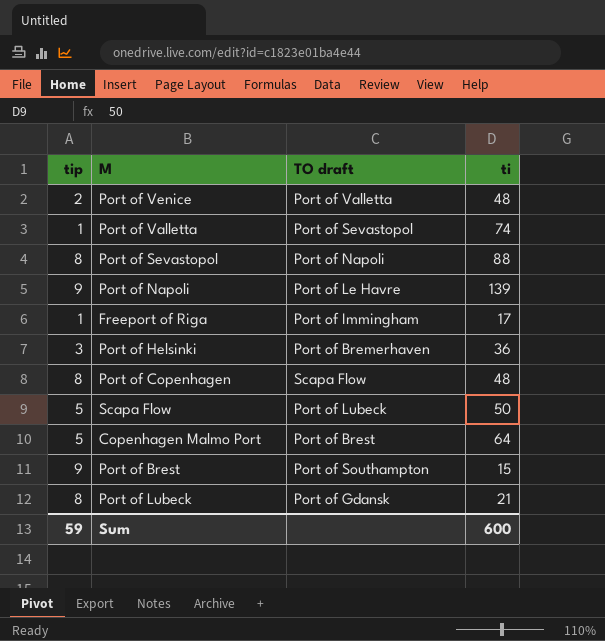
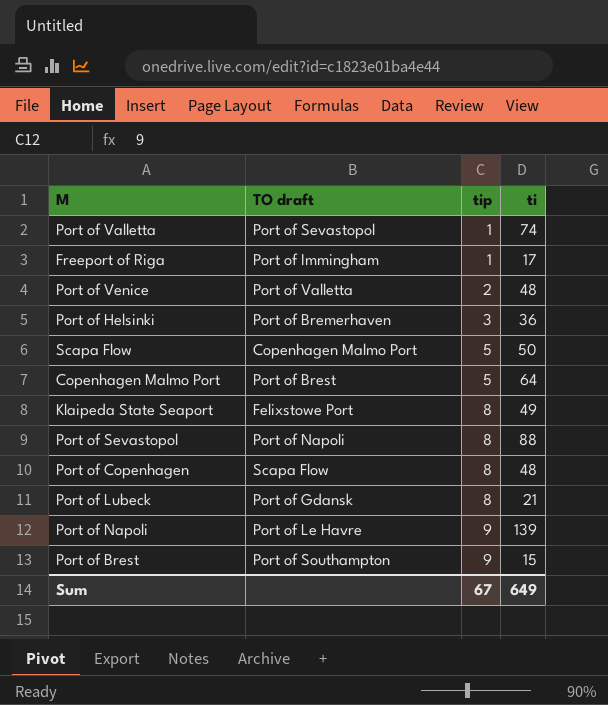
row order: none -> tip ascending
column tip | position: 1 -> 3
Scapa Flow | TO draft: Port of Lubeck -> Copenhagen Malmo Port
row Klaipeda State Seaport: none -> Felixstowe Port | 8 | 49
Sum | tip: 59 -> 67
Sum | ti: 600 -> 649

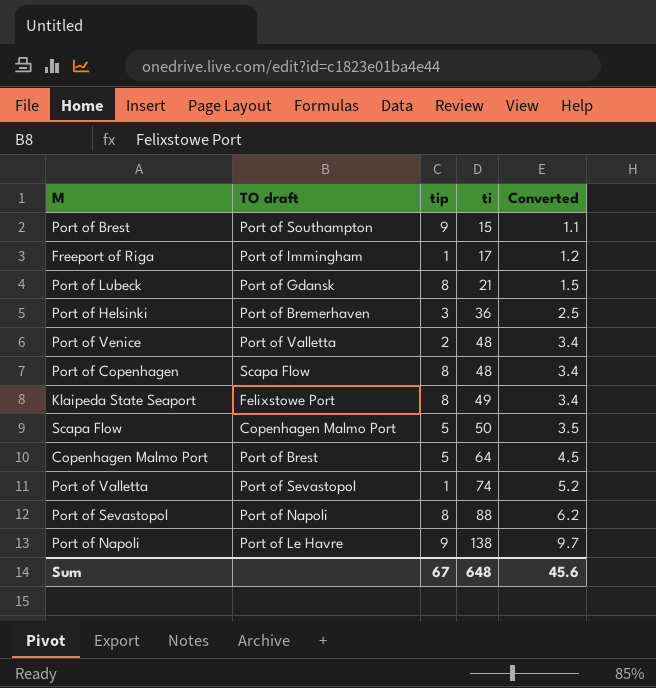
row order: tip ascending -> ti ascending
column Converted | formula: none -> [ti] * 0.07
Port of Napoli | ti: 139 -> 138
Sum | ti: 649 -> 648

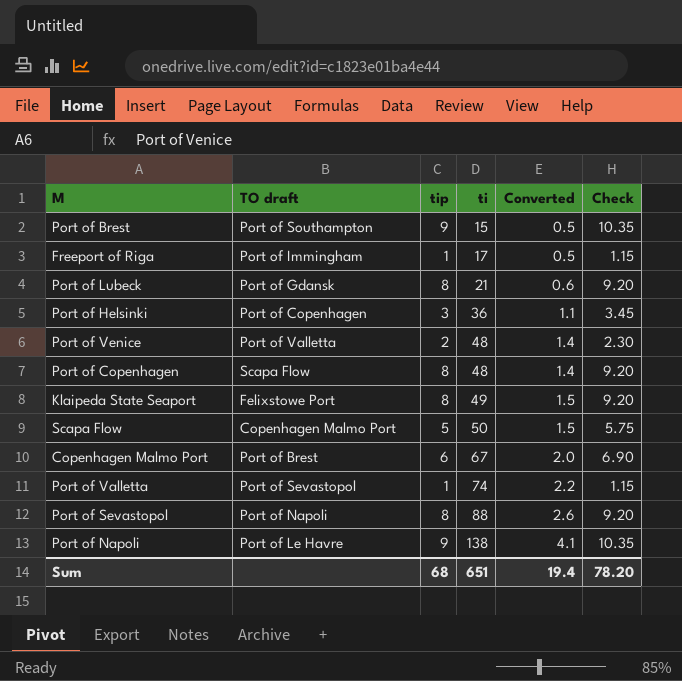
column Converted | formula: [ti] * 0.07 -> [ti] * 0.03
column Check | formula: none -> [tip] * 1.15
Port of Helsinki | TO draft: Port of Bremerhaven -> Port of Copenhagen
Copenhagen Malmo Port | tip: 5 -> 6
Copenhagen Malmo Port | ti: 64 -> 67
Sum | tip: 67 -> 68
Sum | ti: 648 -> 651
Sum | Converted: 45.6 -> 19.4

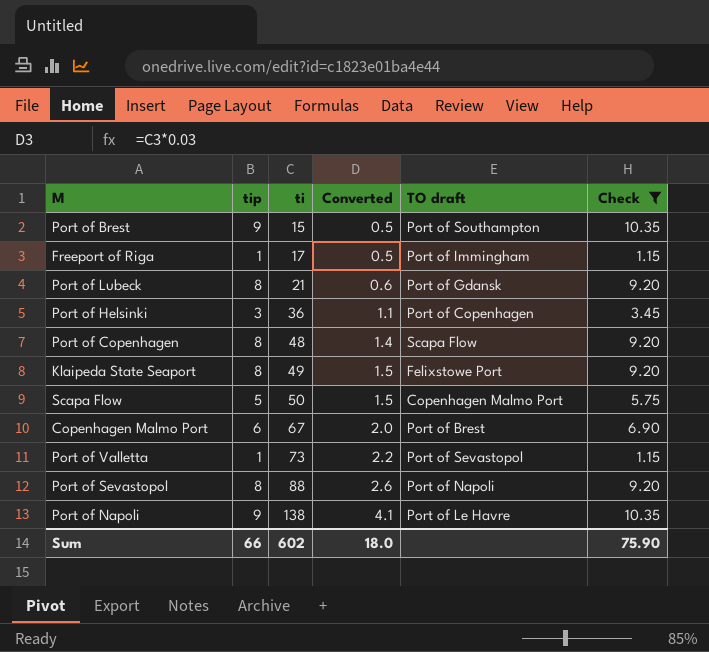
filter: none -> Check != 2.30
column TO draft | position: 2 -> 5
Port of Valletta | ti: 74 -> 73
Sum | tip: 68 -> 66
Sum | ti: 651 -> 602
Sum | Converted: 19.4 -> 18.0
Sum | Check: 78.20 -> 75.90

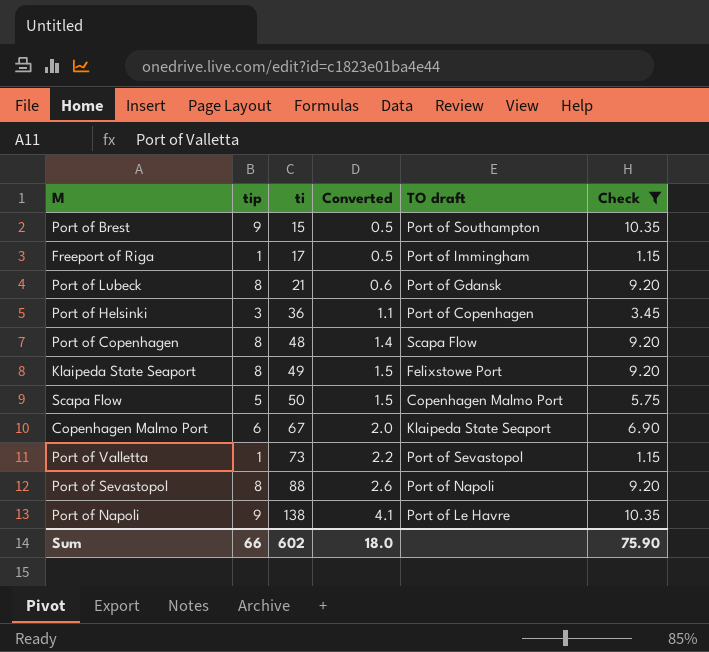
Copenhagen Malmo Port | TO draft: Port of Brest -> Klaipeda State Seaport

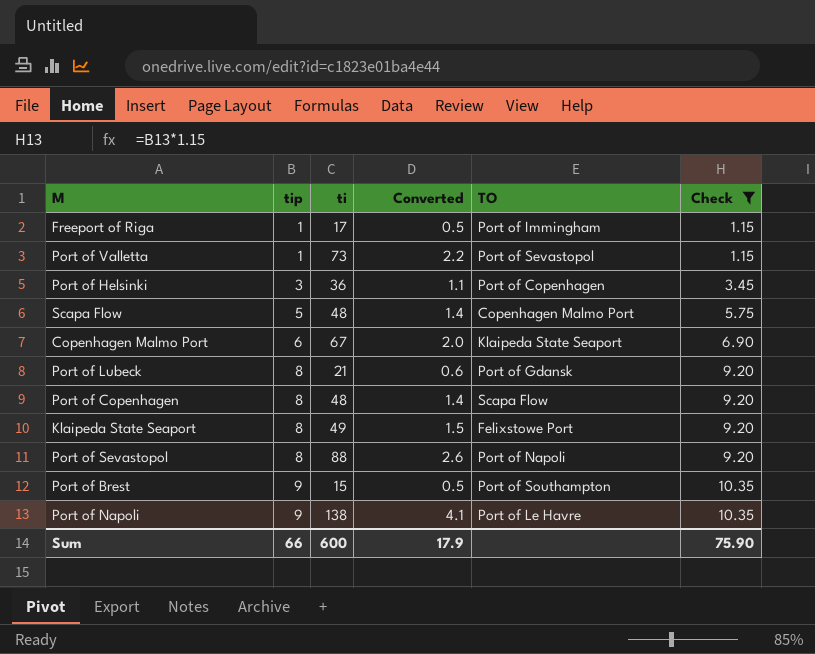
row order: ti ascending -> tip ascending
column name: TO draft -> TO
Scapa Flow | ti: 50 -> 48
Scapa Flow | Converted: 1.5 -> 1.4
Sum | ti: 602 -> 600
Sum | Converted: 18.0 -> 17.9

